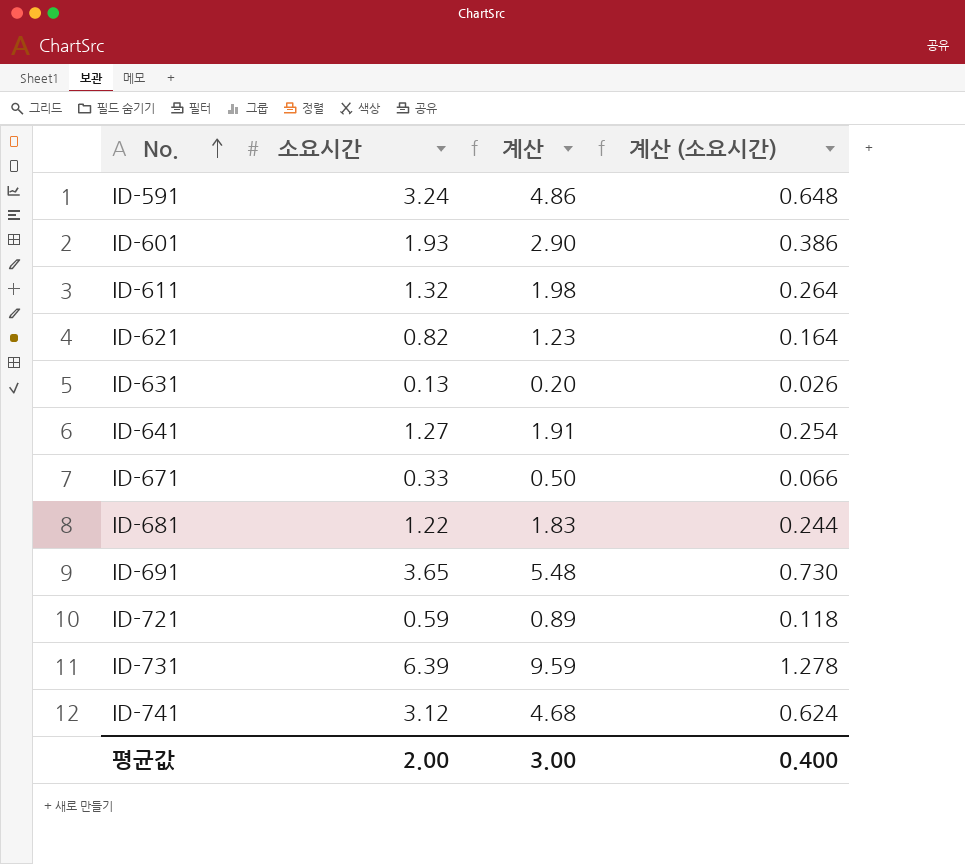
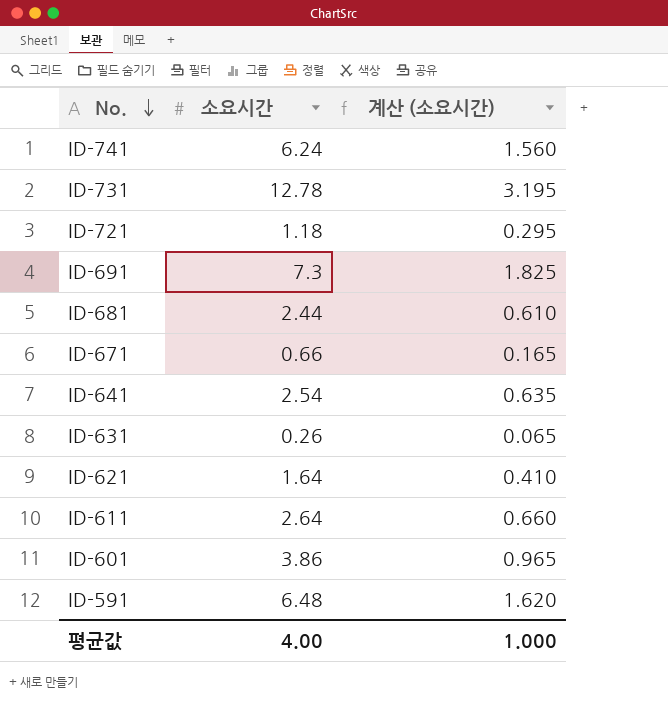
row order: No. ascending -> No. descending
column 계산 | formula: [소요시간] * 1.5 -> none
column 계산 (소요시간) | formula: [소요시간] * 0.2 -> [소요시간] * 0.25
ID-741 | 소요시간: 3.12 -> 6.24
ID-731 | 소요시간: 6.39 -> 12.78
ID-721 | 소요시간: 0.59 -> 1.18
ID-691 | 소요시간: 3.65 -> 7.3
ID-681 | 소요시간: 1.22 -> 2.44
ID-671 | 소요시간: 0.33 -> 0.66
ID-641 | 소요시간: 1.27 -> 2.54
ID-631 | 소요시간: 0.13 -> 0.26
ID-621 | 소요시간: 0.82 -> 1.64
ID-611 | 소요시간: 1.32 -> 2.64
ID-601 | 소요시간: 1.93 -> 3.86
ID-591 | 소요시간: 3.24 -> 6.48
평균값 | 소요시간: 2.00 -> 4.00
평균값 | 계산 (소요시간): 0.400 -> 1.000

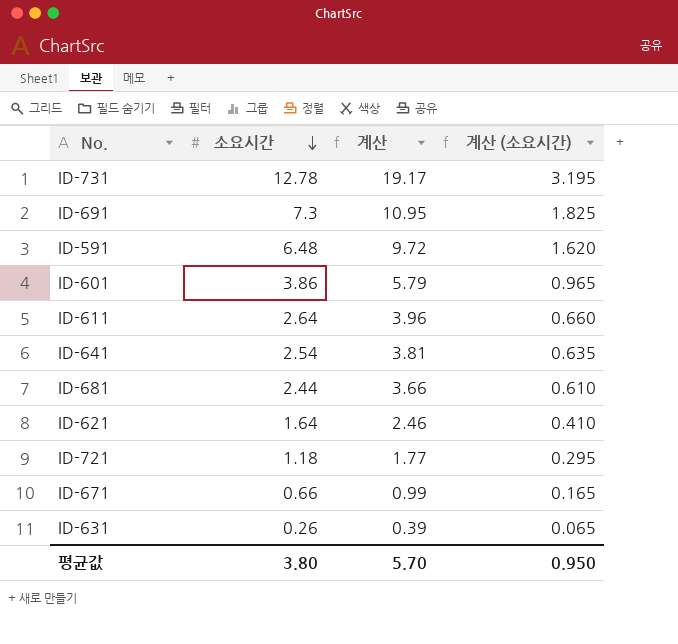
row order: No. descending -> 소요시간 descending
column 계산 | formula: none -> [소요시간] * 1.5
row ID-741: 6.24 | 1.560 -> none
평균값 | 소요시간: 4.00 -> 3.80
평균값 | 계산 (소요시간): 1.000 -> 0.950

